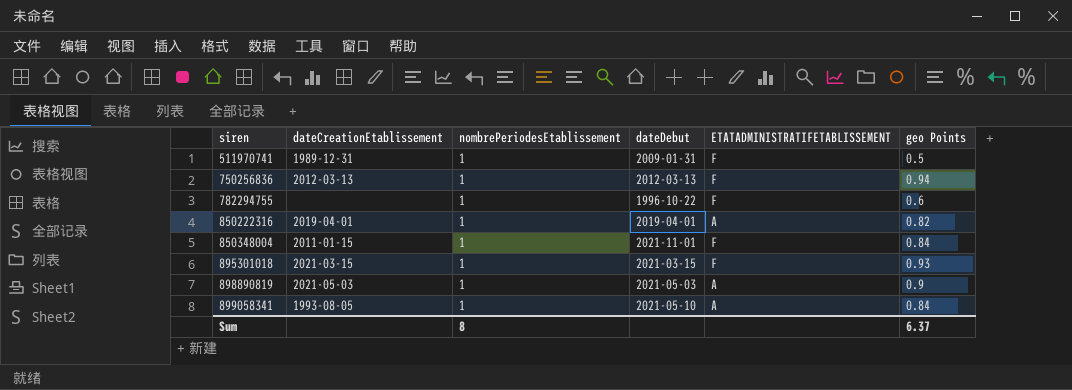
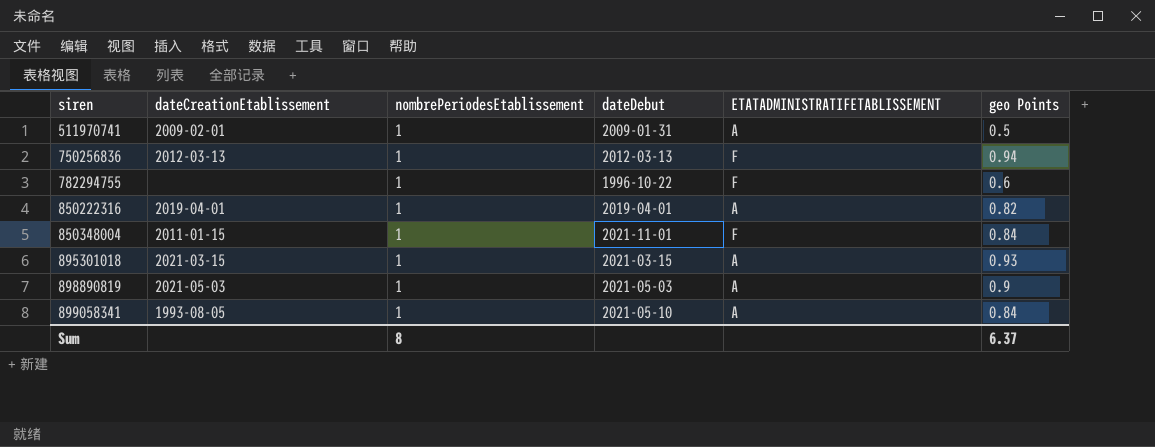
511970741 | dateCreationEtablissement: 1989-12-31 -> 2009-02-01
511970741 | ETATADMINISTRATIFETABLISSEMENT: F -> A
895301018 | ETATADMINISTRATIFETABLISSEMENT: F -> A

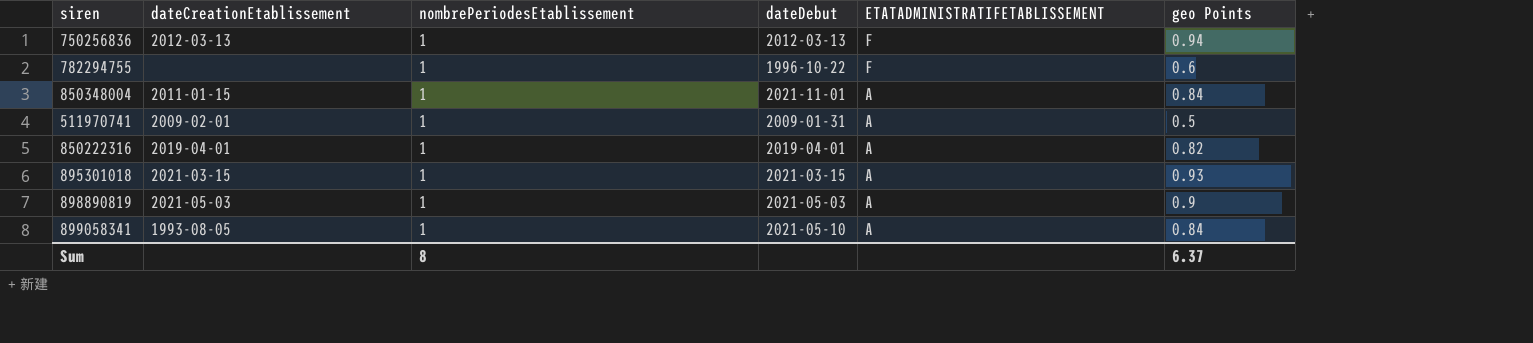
row order: siren ascending -> ETATADMINISTRATIFETABLISSEMENT descending
850348004 | ETATADMINISTRATIFETABLISSEMENT: F -> A

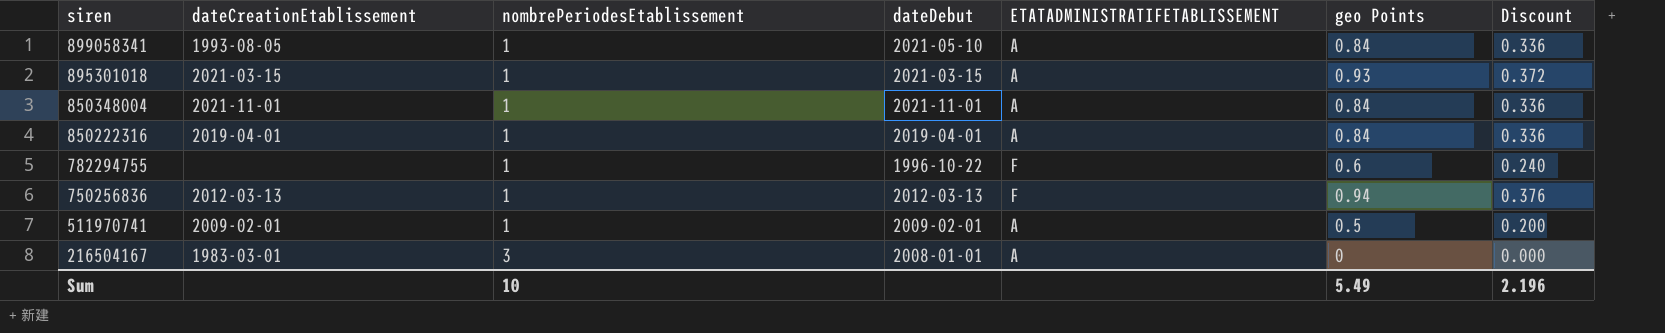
row order: ETATADMINISTRATIFETABLISSEMENT descending -> siren descending
column Discount | formula: none -> [geo Points] * 0.4
row 898890819: 2021-05-03 | 1 | 2021-05-03 | A | 0.9 -> none
850348004 | dateCreationEtablissement: 2011-01-15 -> 2021-11-01
850222316 | geo Points: 0.82 -> 0.84
511970741 | dateDebut: 2009-01-31 -> 2009-02-01
row 216504167: none -> 1983-03-01 | 3 | 2008-01-01 | A | 0 | 0.000
Sum | nombrePeriodesEtablissement: 8 -> 10
Sum | geo Points: 6.37 -> 5.49

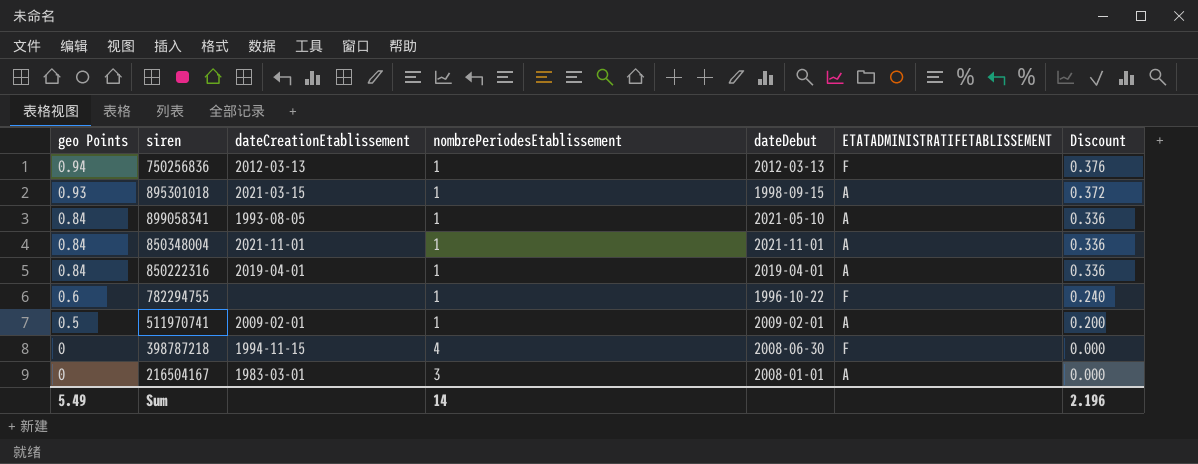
row order: siren descending -> geo Points descending
column geo Points | position: 6 -> 1
895301018 | dateDebut: 2021-03-15 -> 1998-09-15
row 398787218: none -> 0 | 1994-11-15 | 4 | 2008-06-30 | F | 0.000
Sum | nombrePeriodesEtablissement: 10 -> 14

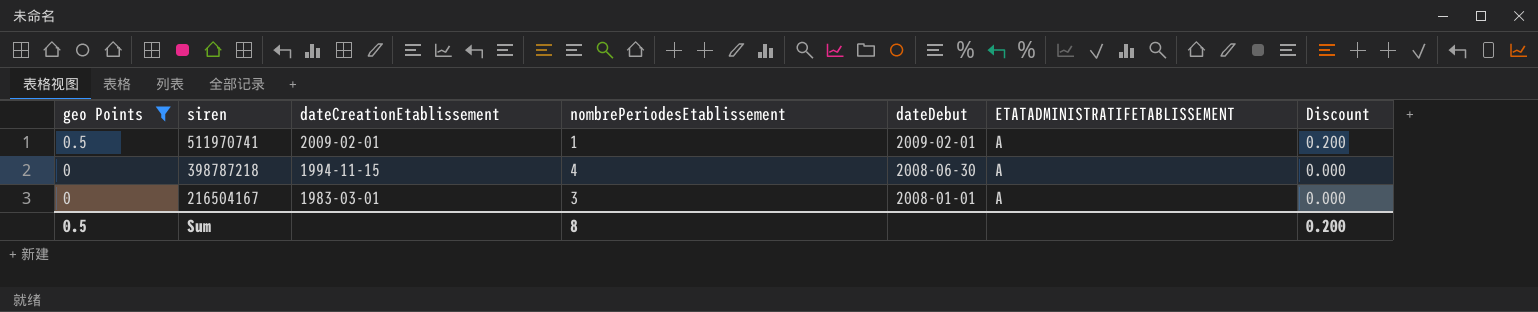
filter: none -> geo Points <= 0.5
398787218 | ETATADMINISTRATIFETABLISSEMENT: F -> A
Sum | geo Points: 5.49 -> 0.5
Sum | nombrePeriodesEtablissement: 14 -> 8
Sum | Discount: 2.196 -> 0.200

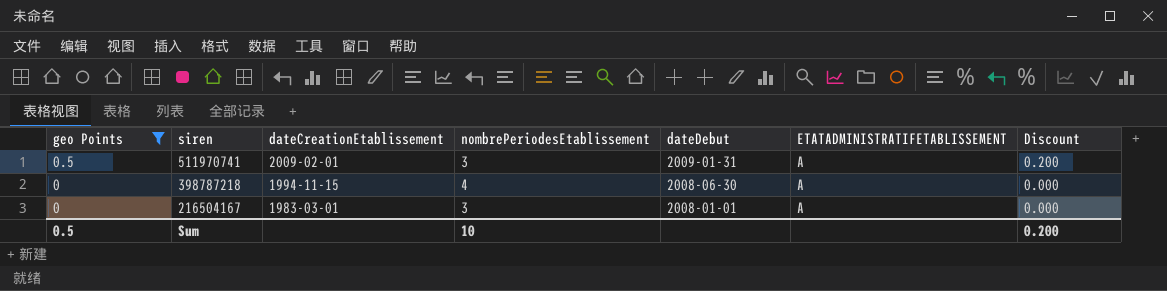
511970741 | nombrePeriodesEtablissement: 1 -> 3
511970741 | dateDebut: 2009-02-01 -> 2009-01-31
Sum | nombrePeriodesEtablissement: 8 -> 10

